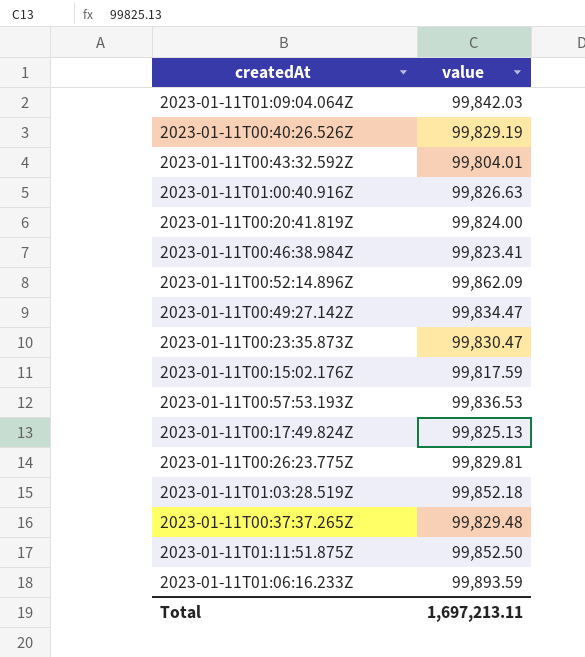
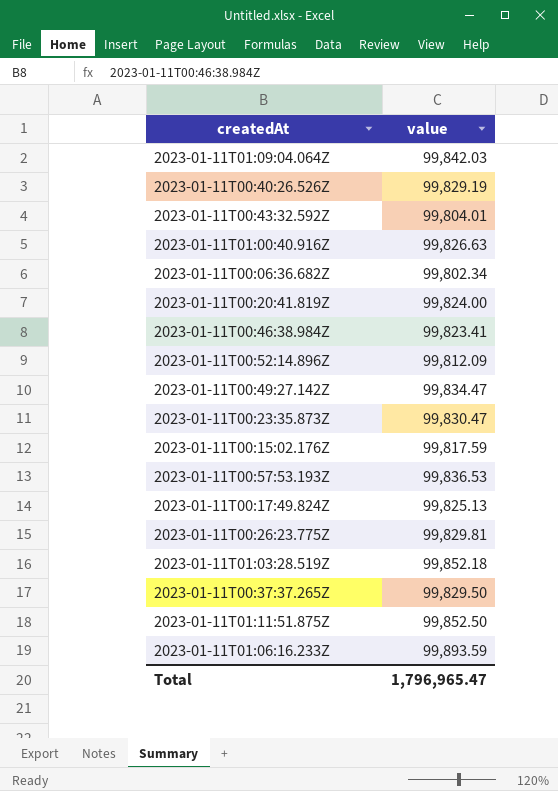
row 2023-01-11T00:06:36.682Z: none -> 99,802.34
2023-01-11T00:52:14.896Z | value: 99,862.09 -> 99,812.09
2023-01-11T00:37:37.265Z | value: 99,829.48 -> 99,829.50
Total | value: 1,697,213.11 -> 1,796,965.47

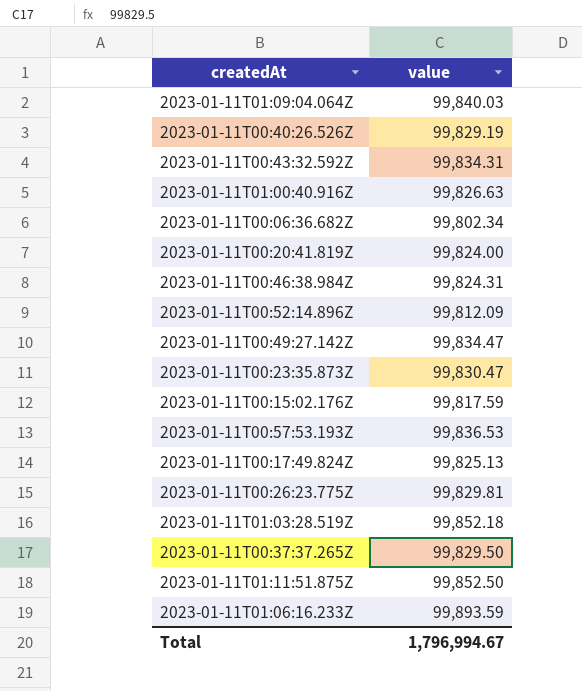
2023-01-11T01:09:04.064Z | value: 99,842.03 -> 99,840.03
2023-01-11T00:43:32.592Z | value: 99,804.01 -> 99,834.31
2023-01-11T00:46:38.984Z | value: 99,823.41 -> 99,824.31
Total | value: 1,796,965.47 -> 1,796,994.67

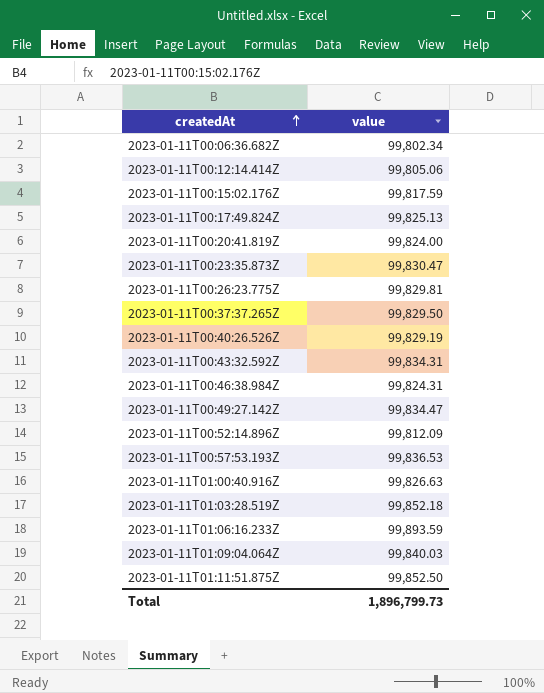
row order: none -> createdAt ascending
row 2023-01-11T00:12:14.414Z: none -> 99,805.06
Total | value: 1,796,994.67 -> 1,896,799.73

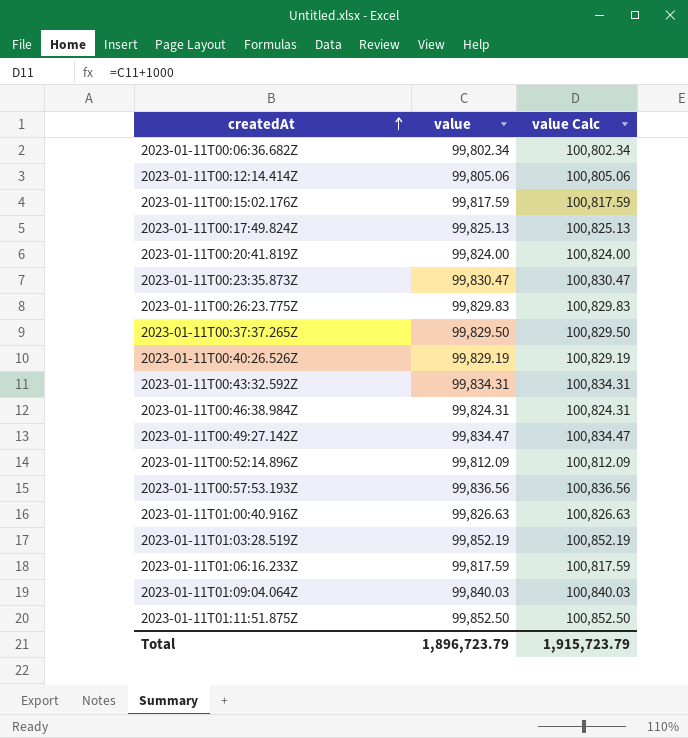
column value Calc | formula: none -> [value] + 1000
2023-01-11T00:26:23.775Z | value: 99,829.81 -> 99,829.83
2023-01-11T00:57:53.193Z | value: 99,836.53 -> 99,836.56
2023-01-11T01:03:28.519Z | value: 99,852.18 -> 99,852.19
2023-01-11T01:06:16.233Z | value: 99,893.59 -> 99,817.59
Total | value: 1,896,799.73 -> 1,896,723.79

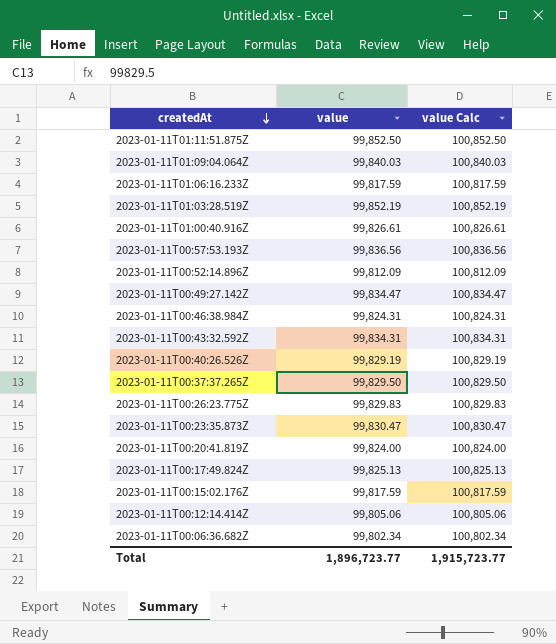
row order: createdAt ascending -> createdAt descending
2023-01-11T01:00:40.916Z | value: 99,826.63 -> 99,826.61
2023-01-11T01:00:40.916Z | value Calc: 100,826.63 -> 100,826.61
Total | value: 1,896,723.79 -> 1,896,723.77
Total | value Calc: 1,915,723.79 -> 1,915,723.77

